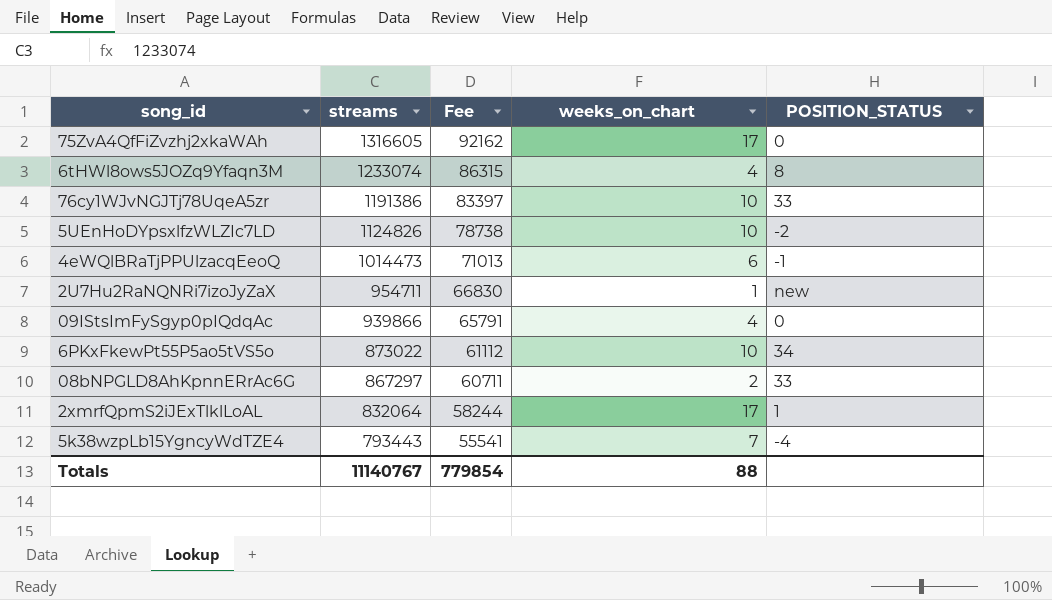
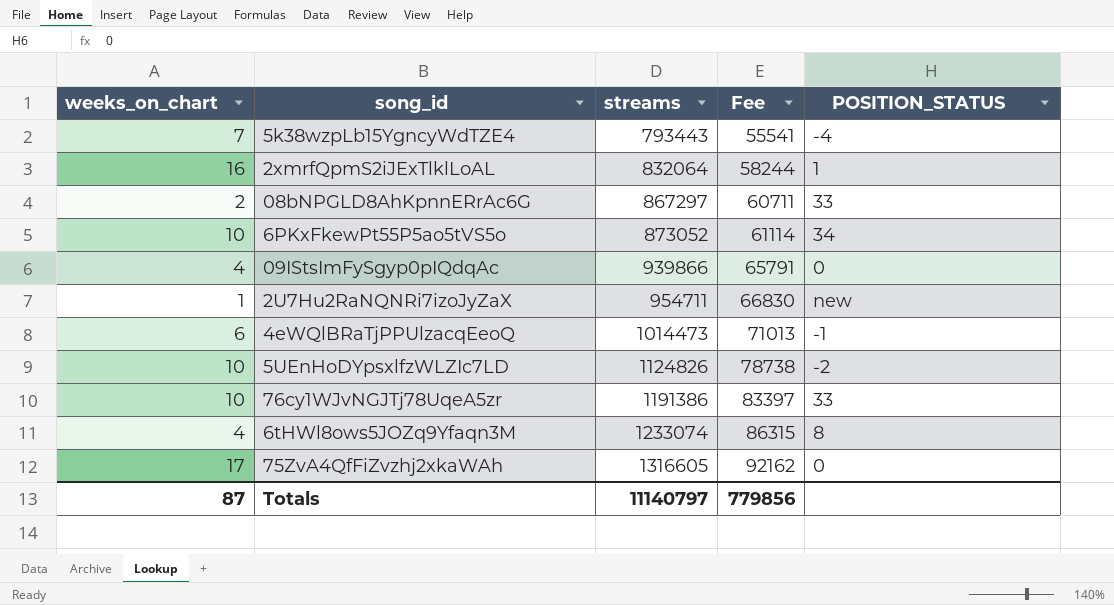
row order: streams descending -> streams ascending
column weeks_on_chart | position: 4 -> 1
2xmrfQpmS2iJExTlklLoAL | weeks_on_chart: 17 -> 16
6PKxFkewPt55P5ao5tVS5o | streams: 873022 -> 873052
6PKxFkewPt55P5ao5tVS5o | Fee: 61112 -> 61114
Totals | weeks_on_chart: 88 -> 87
Totals | streams: 11140767 -> 11140797
Totals | Fee: 779854 -> 779856

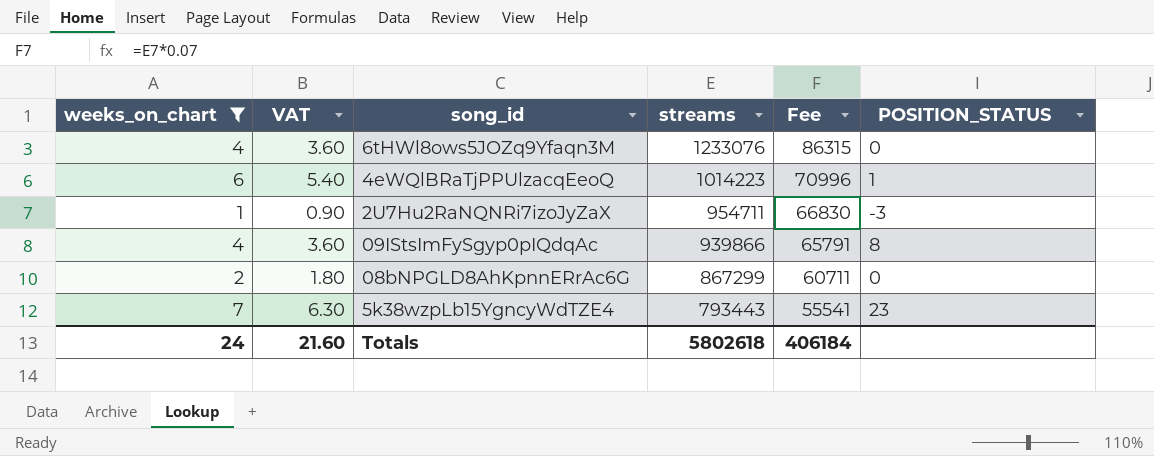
filter: none -> weeks_on_chart <= 7
row order: streams ascending -> streams descending
column VAT | formula: none -> [weeks_on_chart] * 0.9
6tHWl8ows5JOZq9Yfaqn3M | streams: 1233074 -> 1233076
6tHWl8ows5JOZq9Yfaqn3M | POSITION_STATUS: 8 -> 0
4eWQlBRaTjPPUlzacqEeoQ | streams: 1014473 -> 1014223
4eWQlBRaTjPPUlzacqEeoQ | Fee: 71013 -> 70996
4eWQlBRaTjPPUlzacqEeoQ | POSITION_STATUS: -1 -> 1
2U7Hu2RaNQNRi7izoJyZaX | POSITION_STATUS: new -> -3
09IStsImFySgyp0pIQdqAc | POSITION_STATUS: 0 -> 8
08bNPGLD8AhKpnnERrAc6G | streams: 867297 -> 867299
08bNPGLD8AhKpnnERrAc6G | POSITION_STATUS: 33 -> 0
5k38wzpLb15YgncyWdTZE4 | POSITION_STATUS: -4 -> 23
Totals | weeks_on_chart: 87 -> 24
Totals | streams: 11140797 -> 5802618
Totals | Fee: 779856 -> 406184

